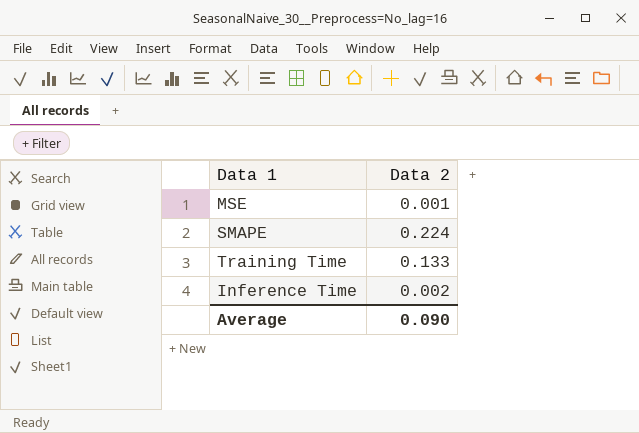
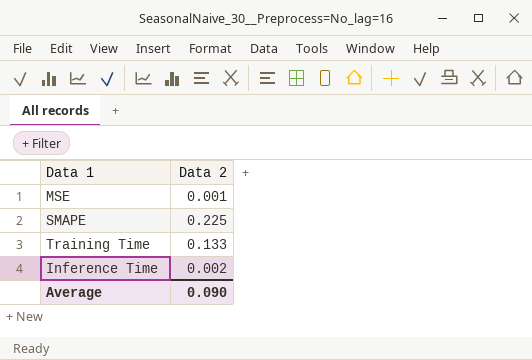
SMAPE | Data 2: 0.224 -> 0.225

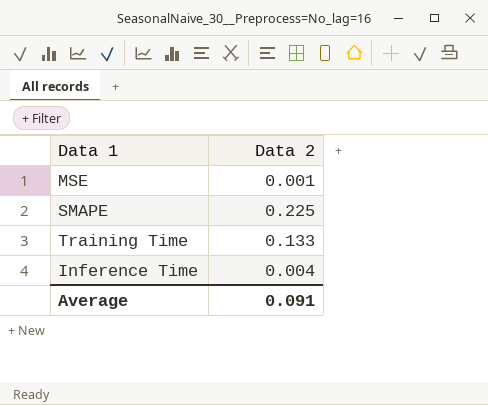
Inference Time | Data 2: 0.002 -> 0.004
Average | Data 2: 0.090 -> 0.091

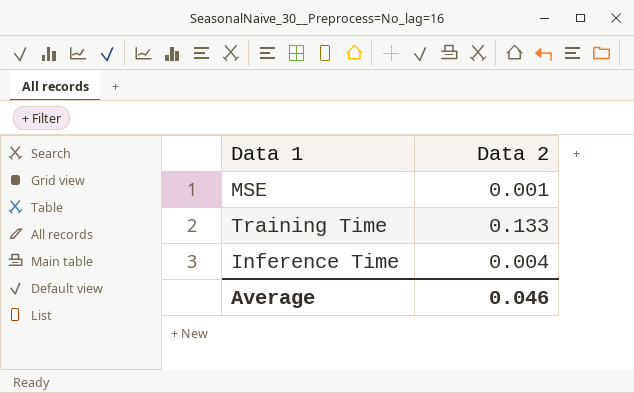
row SMAPE: 0.225 -> none
Average | Data 2: 0.091 -> 0.046

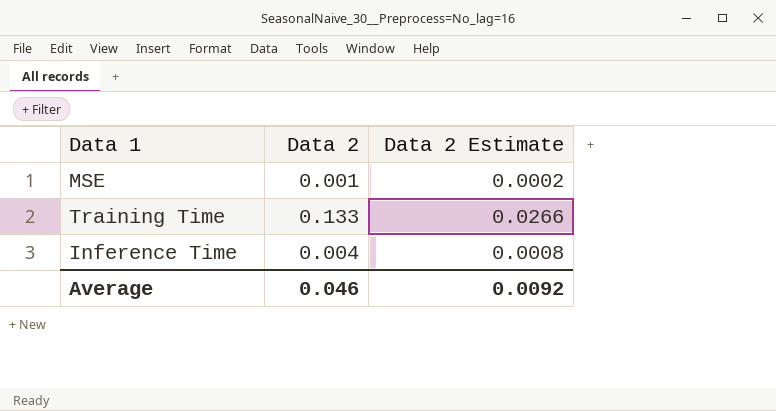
column Data 2 Estimate | formula: none -> [Data 2] * 0.2

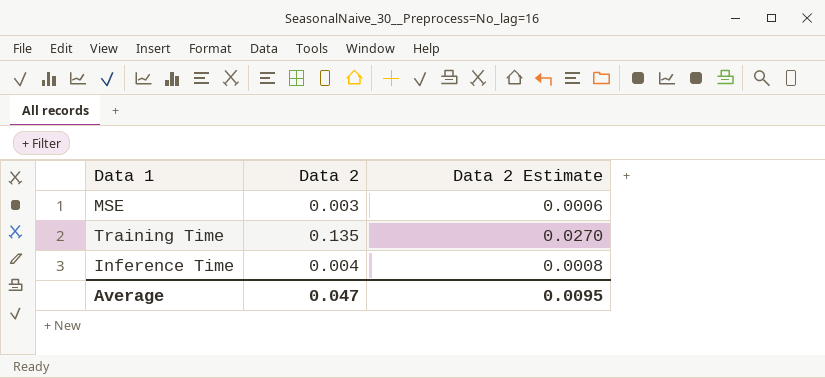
MSE | Data 2: 0.001 -> 0.003
MSE | Data 2 Estimate: 0.0002 -> 0.0006
Training Time | Data 2: 0.133 -> 0.135
Training Time | Data 2 Estimate: 0.0266 -> 0.0270
Average | Data 2: 0.046 -> 0.047
Average | Data 2 Estimate: 0.0092 -> 0.0095

